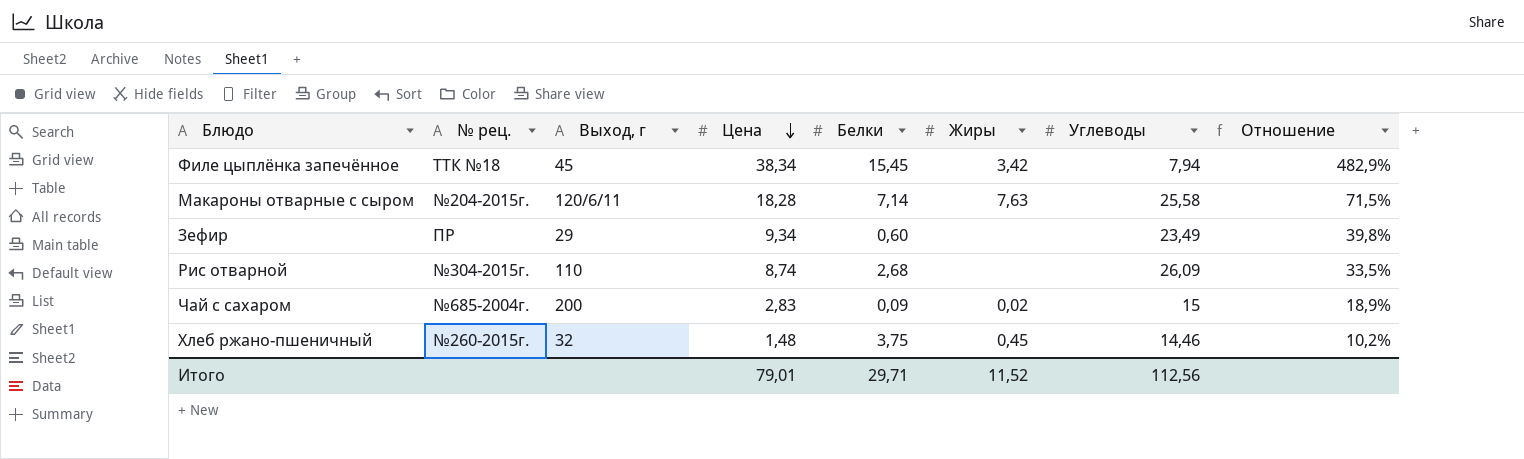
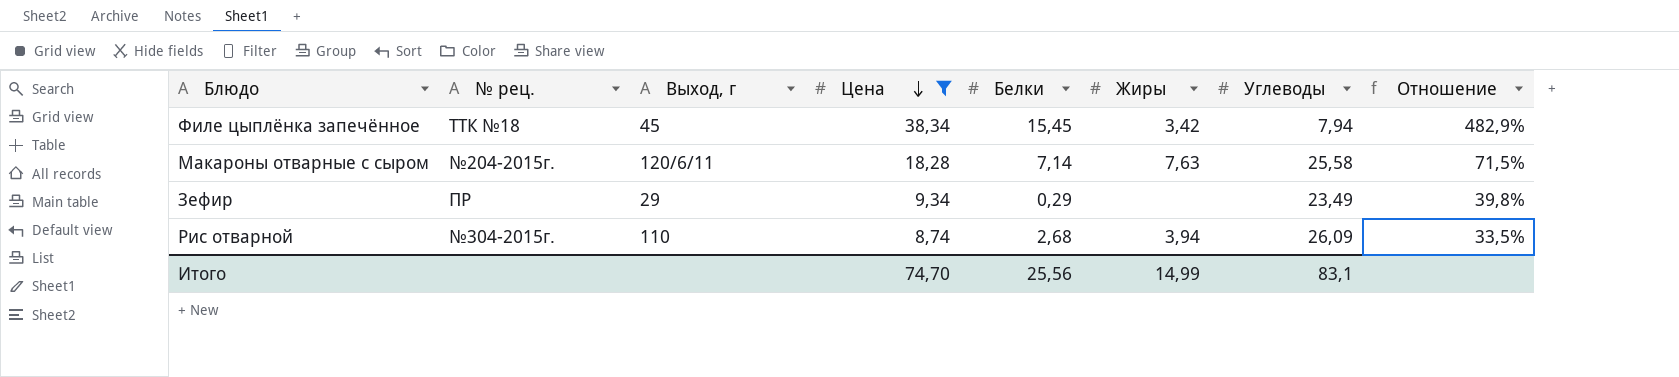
filter: none -> Цена >= 8,74
Зефир | Белки: 0,60 -> 0,29
Рис отварной | Жиры: none -> 3,94
Итого | Цена: 79,01 -> 74,70
Итого | Белки: 29,71 -> 25,56
Итого | Жиры: 11,52 -> 14,99
Итого | Углеводы: 112,56 -> 83,1

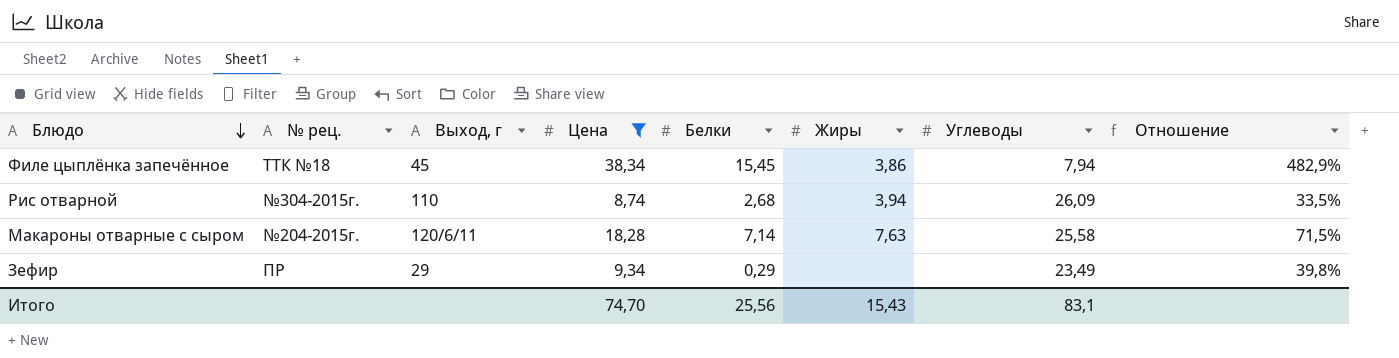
row order: Цена descending -> Блюдо descending
Филе цыплёнка запечённое | Жиры: 3,42 -> 3,86
Итого | Жиры: 14,99 -> 15,43

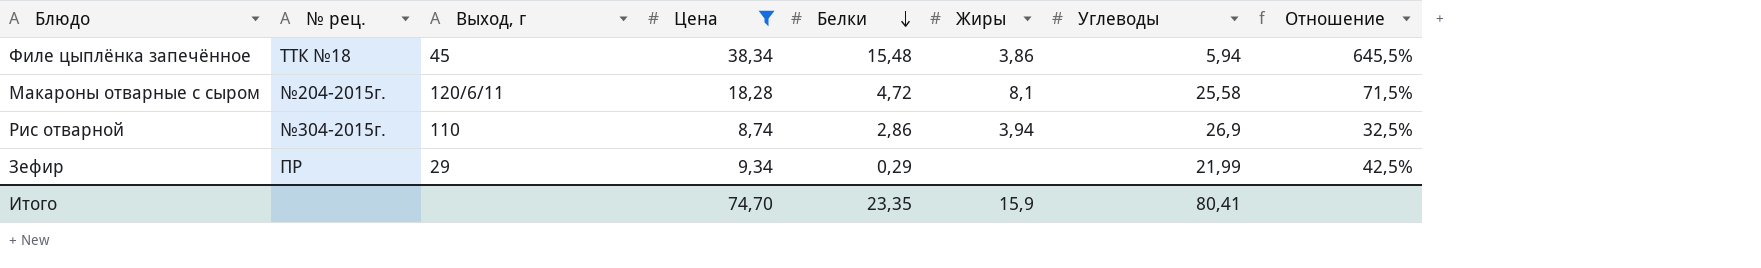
row order: Блюдо descending -> Белки descending
Филе цыплёнка запечённое | Белки: 15,45 -> 15,48
Филе цыплёнка запечённое | Углеводы: 7,94 -> 5,94
Филе цыплёнка запечённое | Отношение: 482,9% -> 645,5%
Макароны отварные с сыром | Белки: 7,14 -> 4,72
Макароны отварные с сыром | Жиры: 7,63 -> 8,1
Рис отварной | Белки: 2,68 -> 2,86
Рис отварной | Углеводы: 26,09 -> 26,9
Рис отварной | Отношение: 33,5% -> 32,5%
Зефир | Углеводы: 23,49 -> 21,99
Зефир | Отношение: 39,8% -> 42,5%
Итого | Белки: 25,56 -> 23,35
Итого | Жиры: 15,43 -> 15,9
Итого | Углеводы: 83,1 -> 80,41

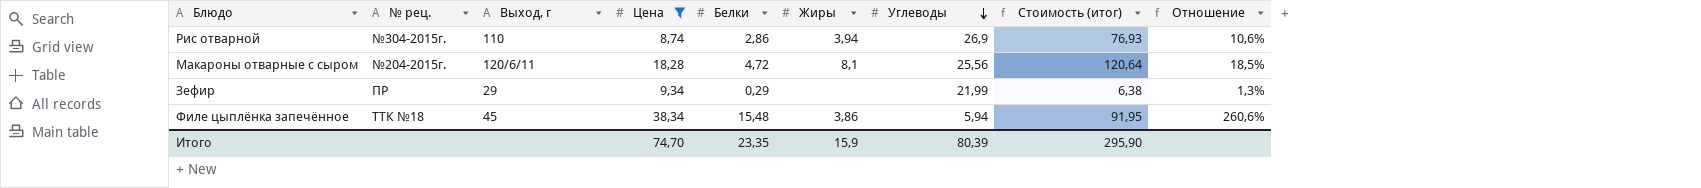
row order: Белки descending -> Углеводы descending
column Стоимость (итог) | formula: none -> [Белки] * [Углеводы]
column Отношение | formula: [Цена] / [Углеводы] -> [Белки] / [Углеводы]
Макароны отварные с сыром | Углеводы: 25,58 -> 25,56
Итого | Углеводы: 80,41 -> 80,39

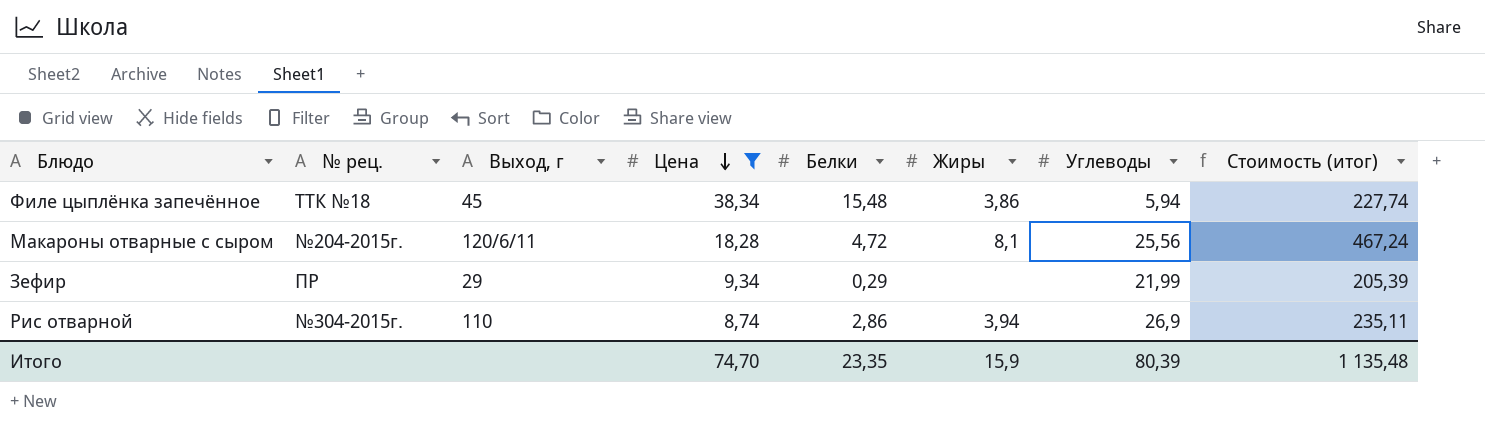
row order: Углеводы descending -> Цена descending
column Отношение | formula: [Белки] / [Углеводы] -> none
column Стоимость (итог) | formula: [Белки] * [Углеводы] -> [Цена] * [Углеводы]
Итого | Стоимость (итог): 295,90 -> 1 135,48

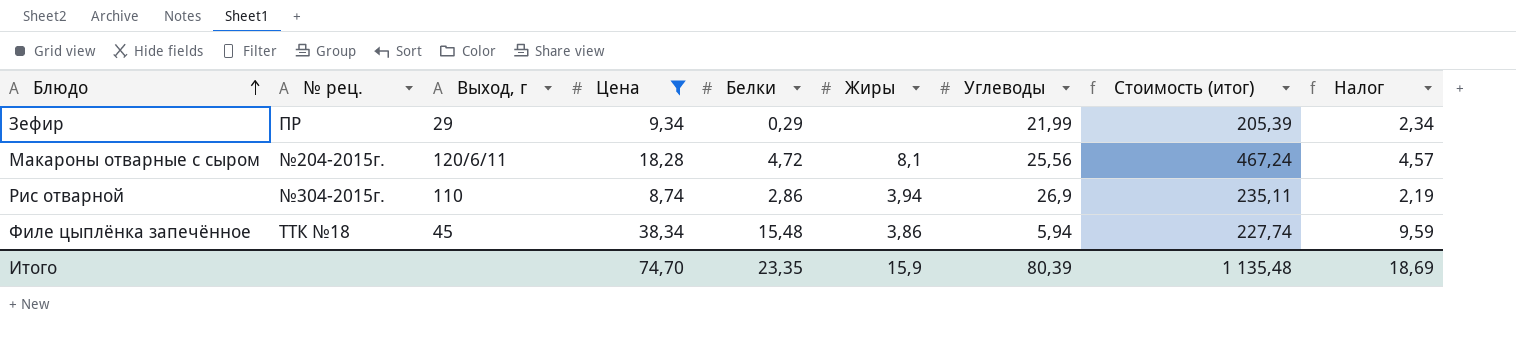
row order: Цена descending -> Блюдо ascending
column Налог | formula: none -> [Цена] * 0,25

